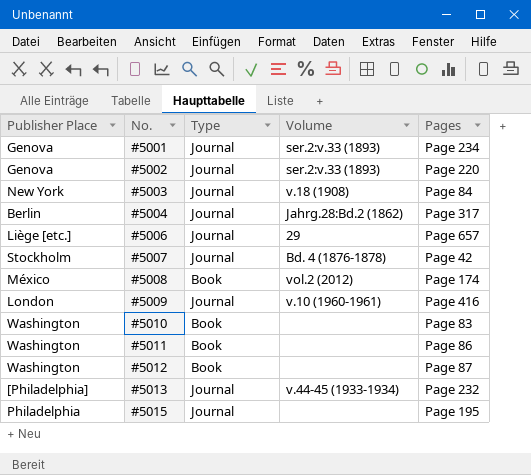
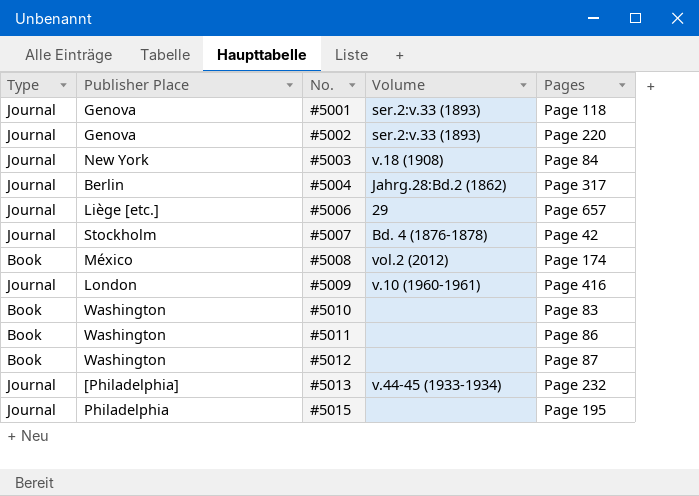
column Type | position: 3 -> 1
#5001 | Pages: Page 234 -> Page 118

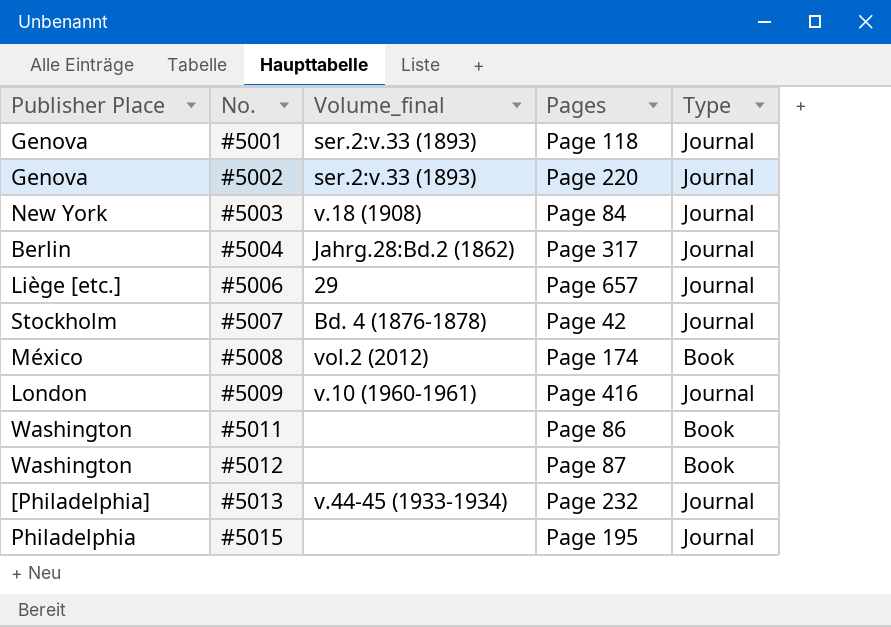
column name: Volume -> Volume_final
column Type | position: 1 -> 5
row #5010: Book | Washington | none | Page 83 -> none

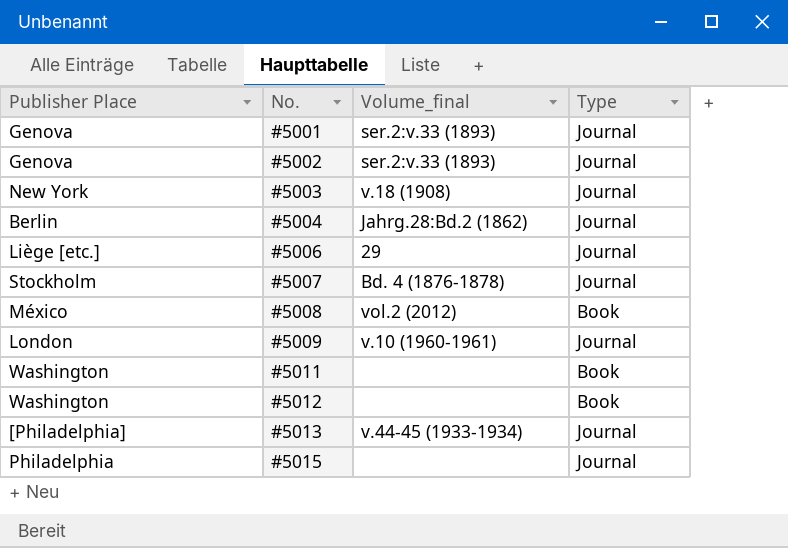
column Pages | position: 4 -> none

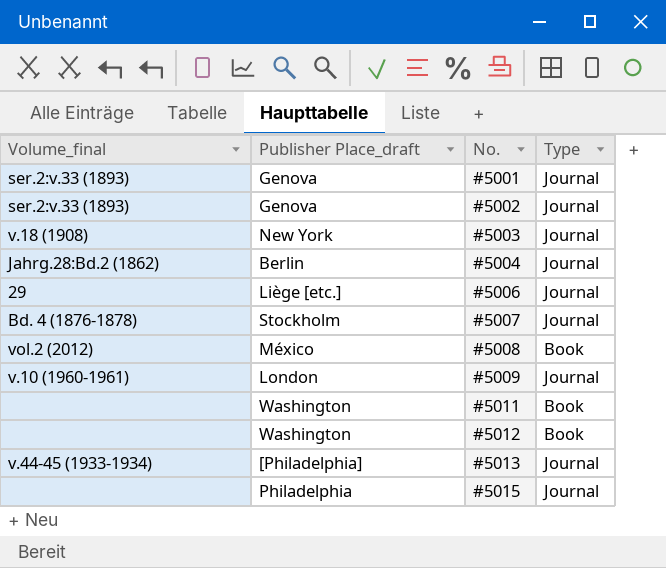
column Volume_final | position: 3 -> 1
column name: Publisher Place -> Publisher Place_draft

